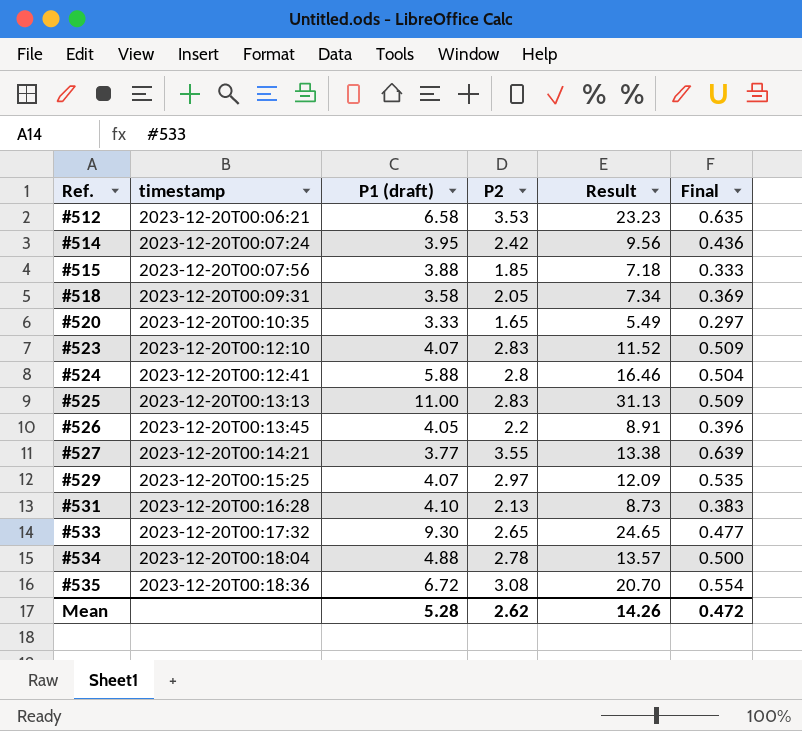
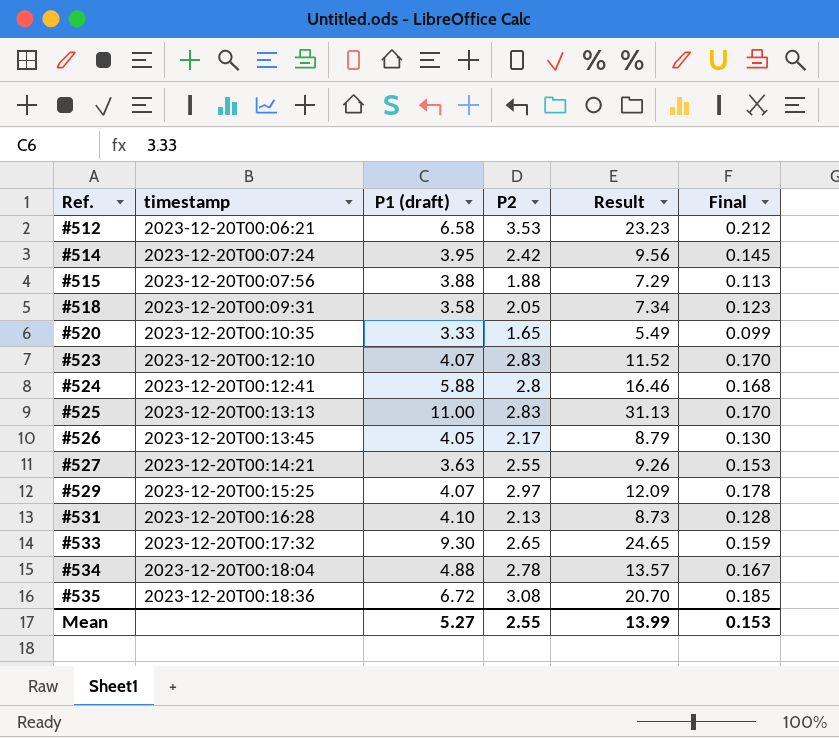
column Final | formula: [P2] * 0.18 -> [P2] * 0.06
#515 | P2: 1.85 -> 1.88
#515 | Result: 7.18 -> 7.29
#526 | P2: 2.2 -> 2.17
#526 | Result: 8.91 -> 8.79
#527 | P1 (draft): 3.77 -> 3.63
#527 | P2: 3.55 -> 2.55
#527 | Result: 13.38 -> 9.26
Mean | P1 (draft): 5.28 -> 5.27
Mean | P2: 2.62 -> 2.55
Mean | Result: 14.26 -> 13.99
Mean | Final: 0.472 -> 0.153

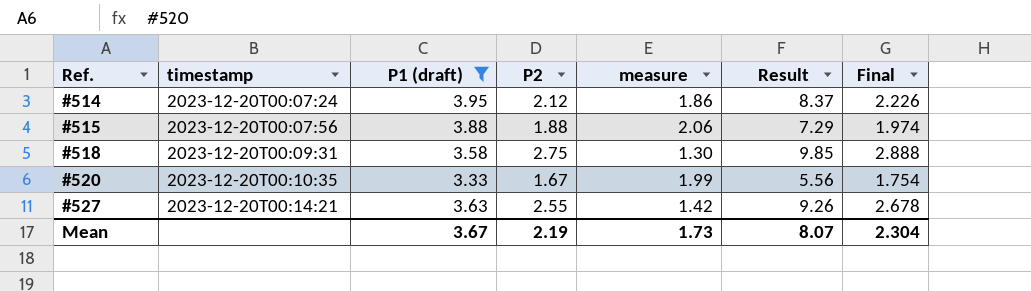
filter: none -> P1 (draft) <= 3.95
column measure | formula: none -> [P1 (draft)] / [P2]
column Final | formula: [P2] * 0.06 -> [P2] * 1.05
#514 | P2: 2.42 -> 2.12
#514 | Result: 9.56 -> 8.37
#518 | P2: 2.05 -> 2.75
#518 | Result: 7.34 -> 9.85
#520 | P2: 1.65 -> 1.67
#520 | Result: 5.49 -> 5.56
Mean | P1 (draft): 5.27 -> 3.67
Mean | P2: 2.55 -> 2.19
Mean | Result: 13.99 -> 8.07
Mean | Final: 0.153 -> 2.304

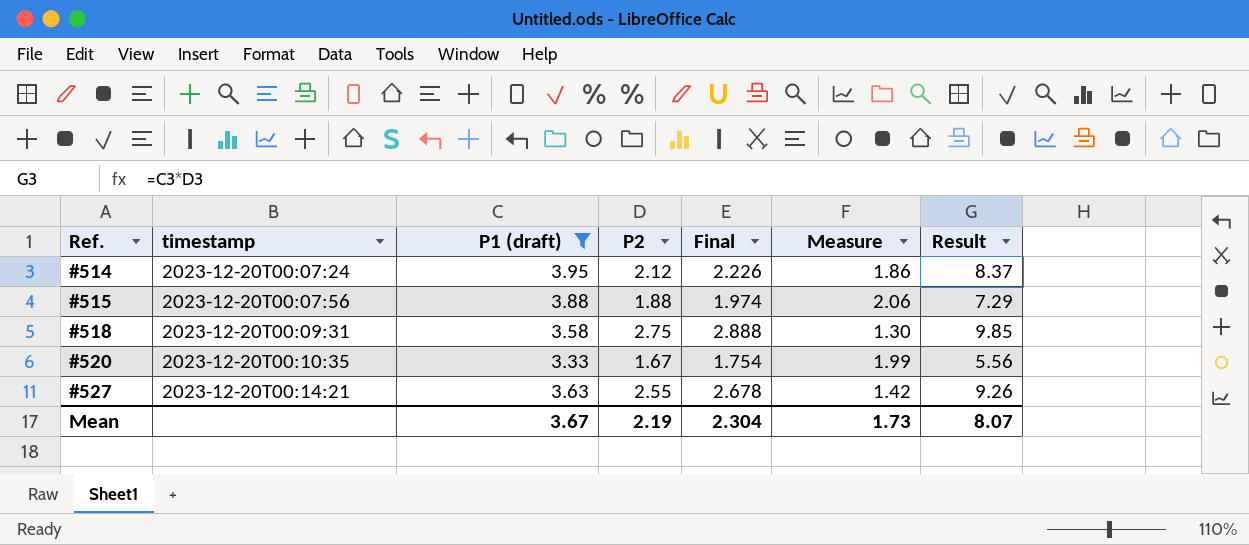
column Final | position: 7 -> 5
column name: measure -> Measure

